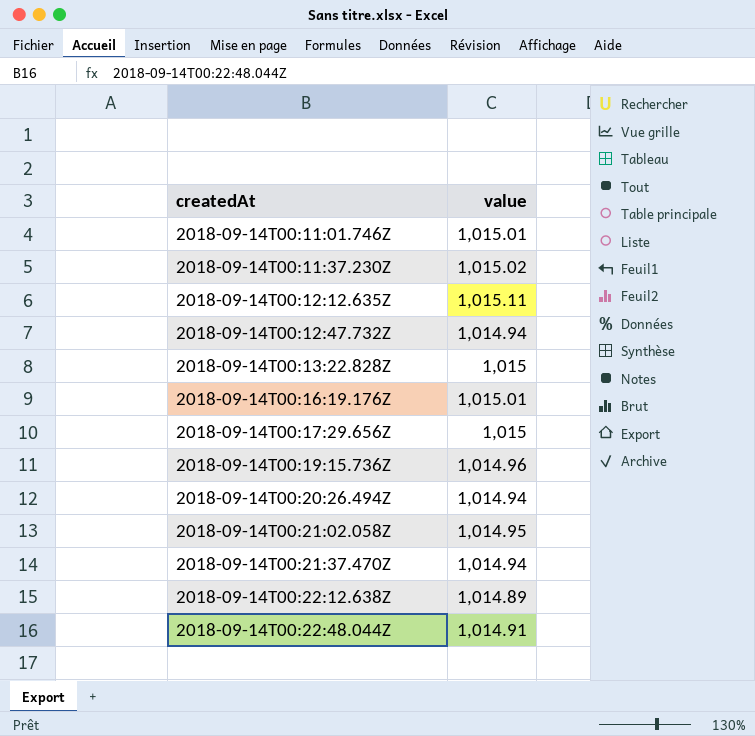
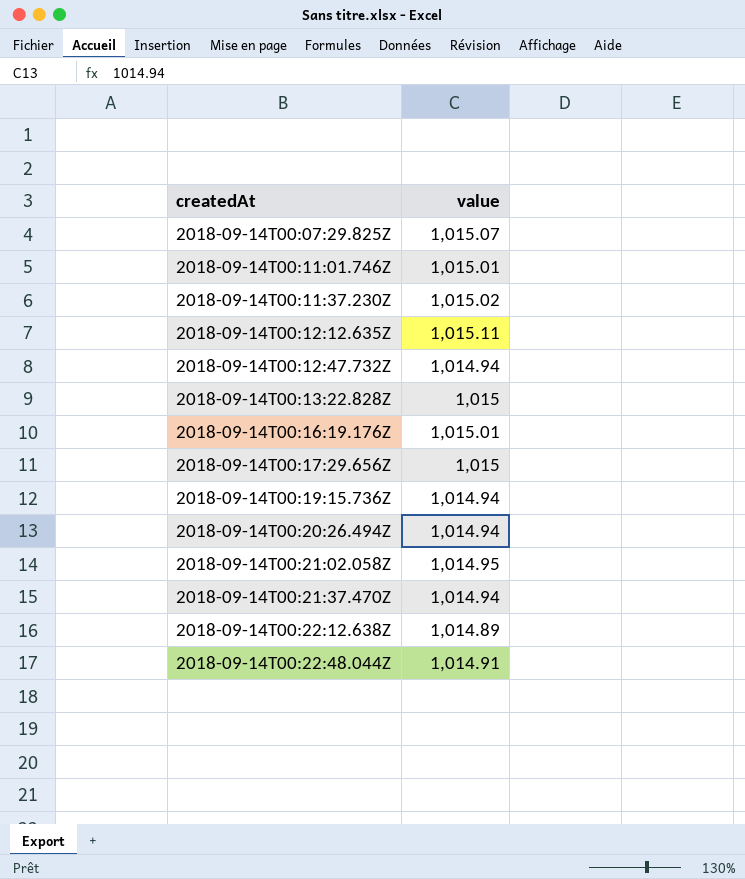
row 2018-09-14T00:07:29.825Z: none -> 1,015.07
2018-09-14T00:19:15.736Z | value: 1,014.96 -> 1,014.94

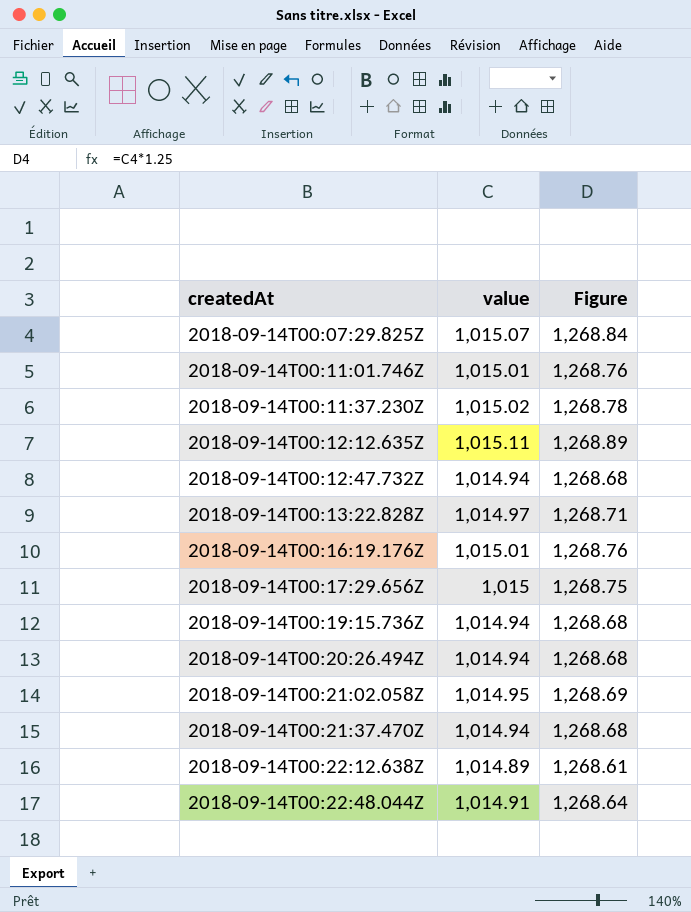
column Figure | formula: none -> [value] * 1.25
2018-09-14T00:13:22.828Z | value: 1,015 -> 1,014.97

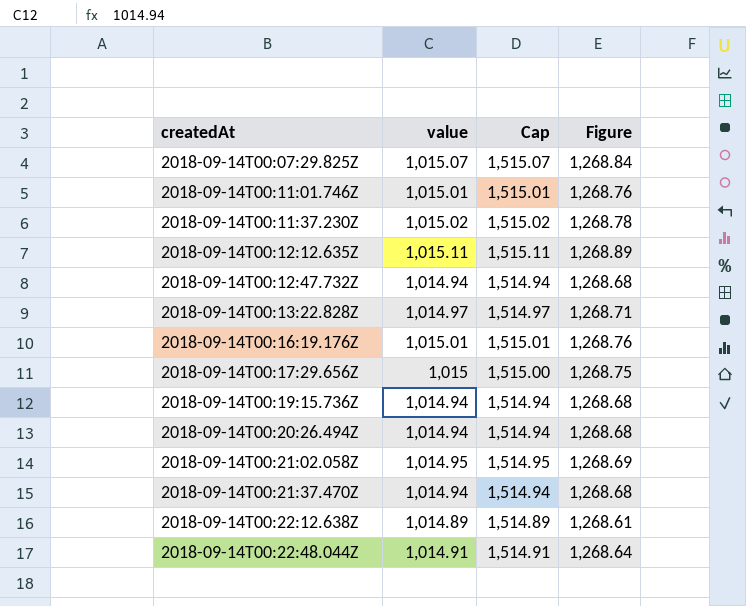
column Cap | formula: none -> [value] + 500

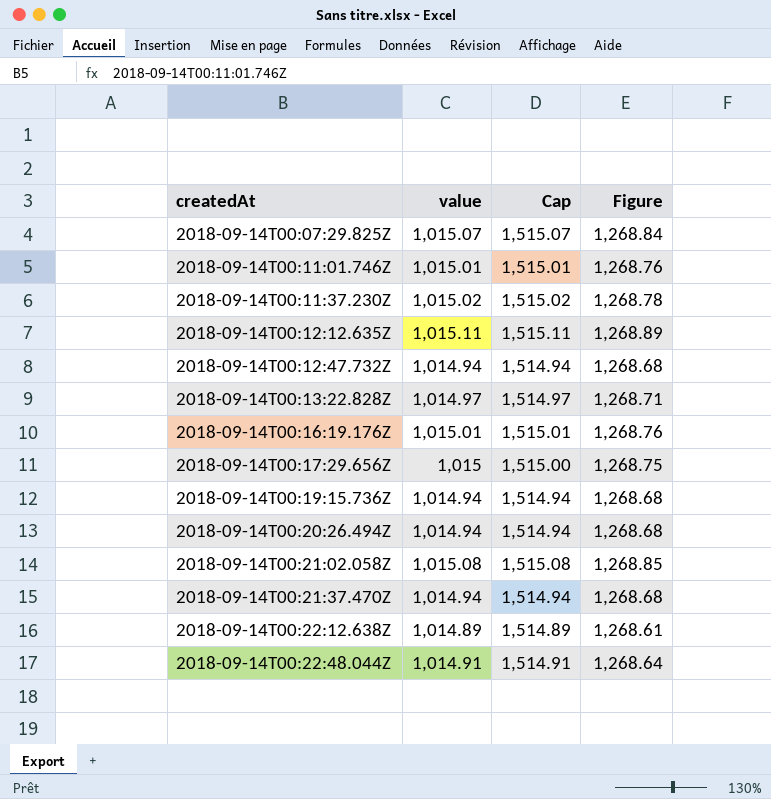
2018-09-14T00:21:02.058Z | value: 1,014.95 -> 1,015.08
2018-09-14T00:21:02.058Z | Cap: 1,514.95 -> 1,515.08
2018-09-14T00:21:02.058Z | Figure: 1,268.69 -> 1,268.85

